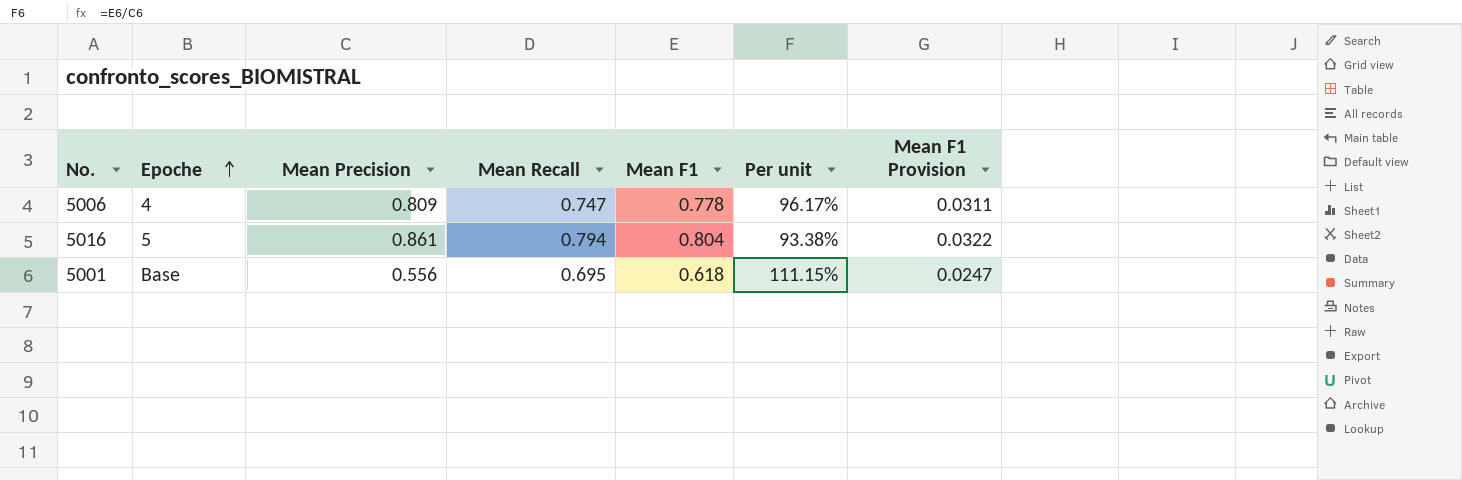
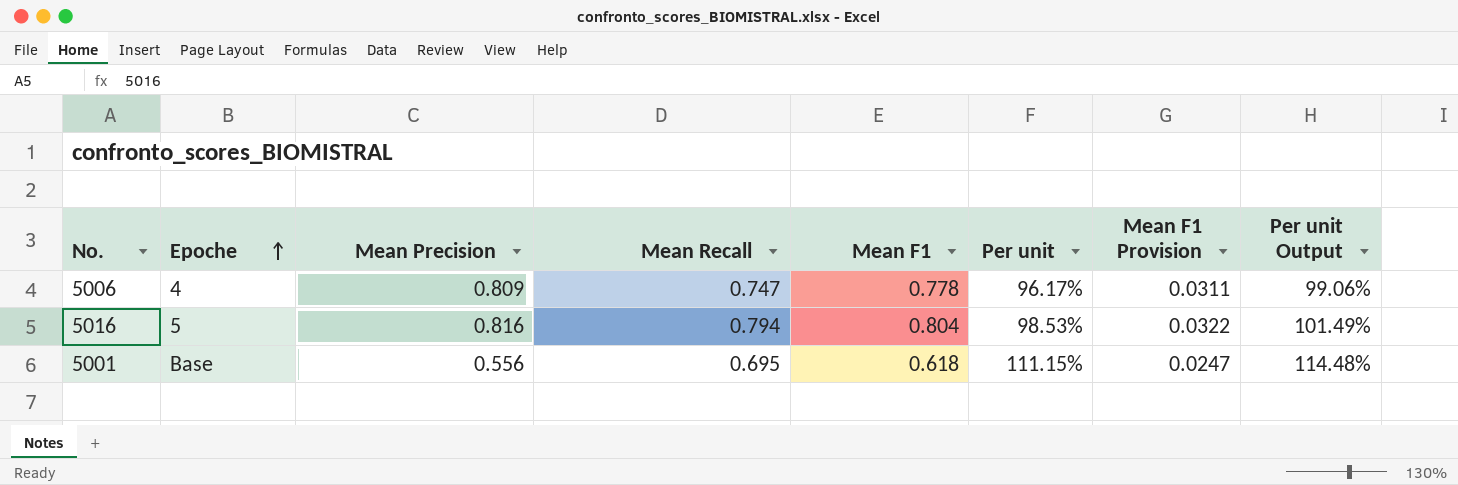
column Per unit Output | formula: none -> [Per unit] * 1.03
5016 | Mean Precision: 0.861 -> 0.816
5016 | Per unit: 93.38% -> 98.53%

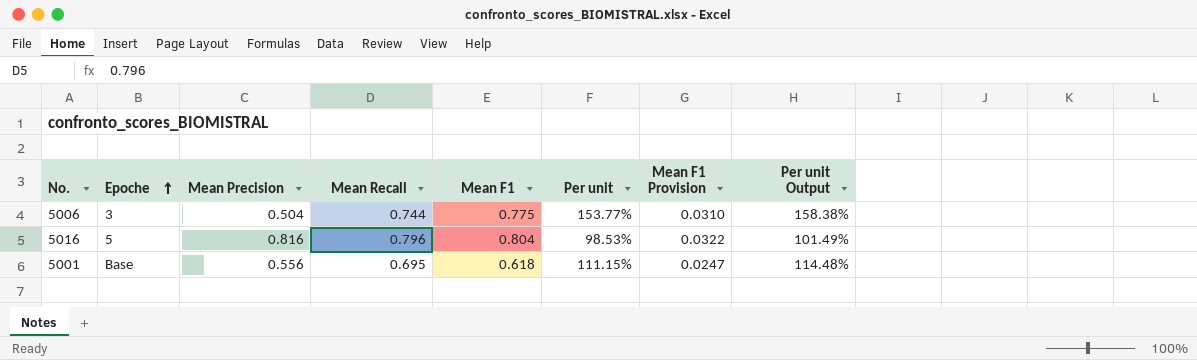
5006 | Epoche: 4 -> 3
5006 | Mean Precision: 0.809 -> 0.504
5006 | Mean Recall: 0.747 -> 0.744
5006 | Mean F1: 0.778 -> 0.775
5006 | Per unit: 96.17% -> 153.77%
5006 | Mean F1 Provision: 0.0311 -> 0.0310
5006 | Per unit Output: 99.06% -> 158.38%
5016 | Mean Recall: 0.794 -> 0.796

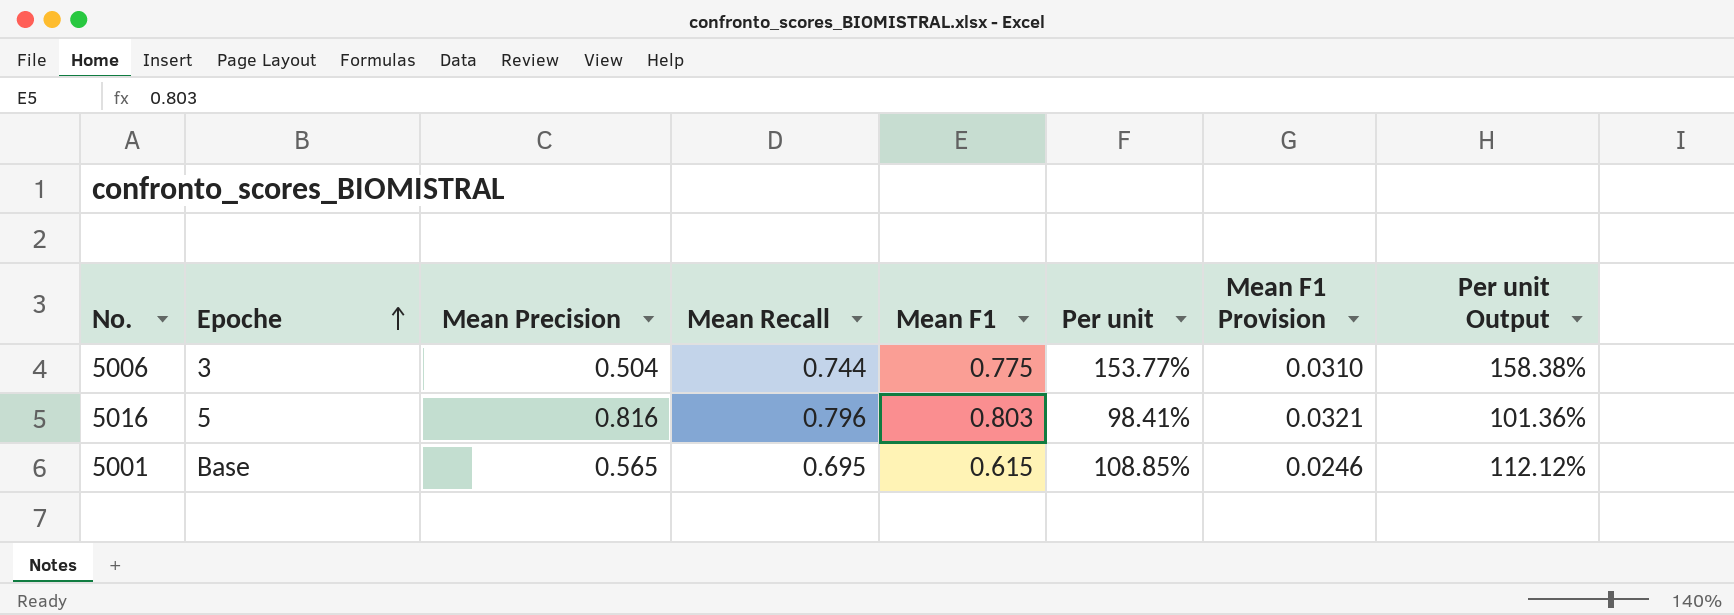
5016 | Mean F1: 0.804 -> 0.803
5016 | Per unit: 98.53% -> 98.41%
5016 | Mean F1 Provision: 0.0322 -> 0.0321
5016 | Per unit Output: 101.49% -> 101.36%
5001 | Mean Precision: 0.556 -> 0.565
5001 | Mean F1: 0.618 -> 0.615
5001 | Per unit: 111.15% -> 108.85%
5001 | Mean F1 Provision: 0.0247 -> 0.0246
5001 | Per unit Output: 114.48% -> 112.12%

